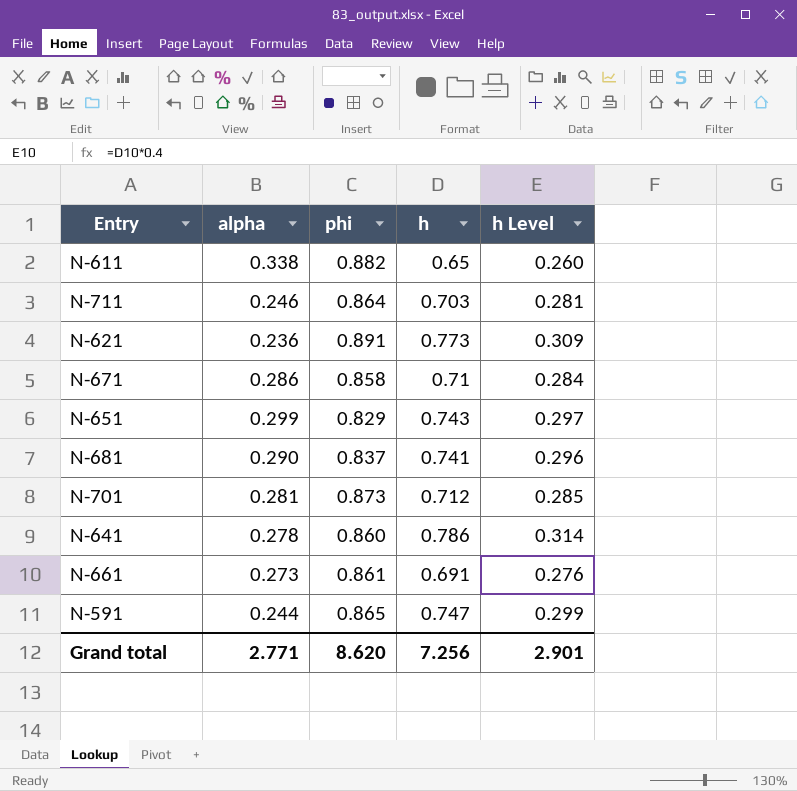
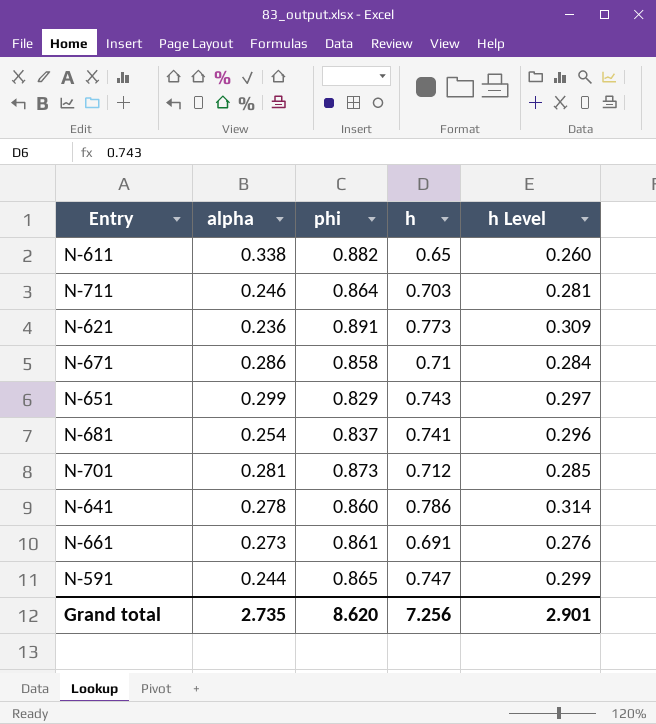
N-681 | alpha: 0.290 -> 0.254
Grand total | alpha: 2.771 -> 2.735

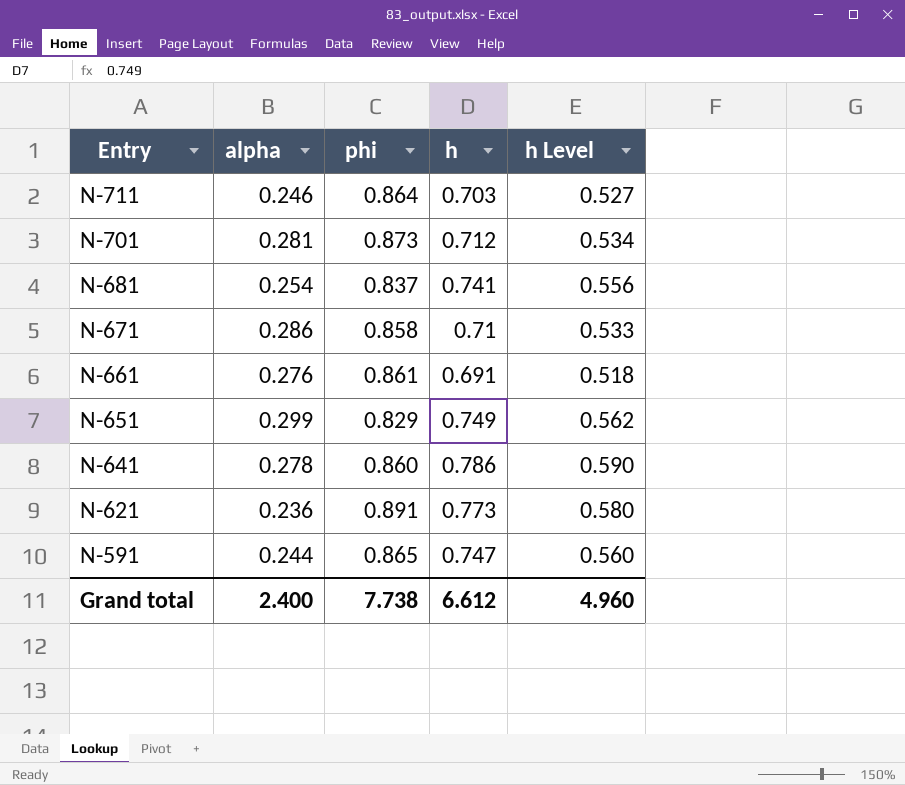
row order: none -> Entry descending
column h Level | formula: [h] * 0.4 -> [h] * 0.75
row N-611: 0.338 | 0.882 | 0.65 | 0.260 -> none
N-661 | alpha: 0.273 -> 0.276
N-651 | h: 0.743 -> 0.749
Grand total | alpha: 2.735 -> 2.400
Grand total | phi: 8.620 -> 7.738
Grand total | h: 7.256 -> 6.612
Grand total | h Level: 2.901 -> 4.960

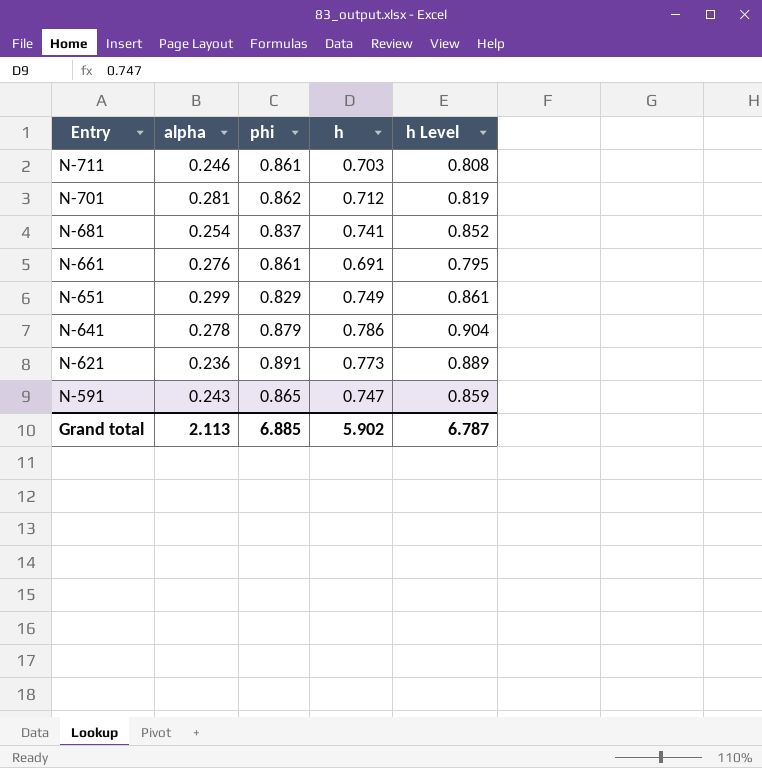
column h Level | formula: [h] * 0.75 -> [h] * 1.15
row N-671: 0.286 | 0.858 | 0.71 | 0.533 -> none
N-711 | phi: 0.864 -> 0.861
N-701 | phi: 0.873 -> 0.862
N-641 | phi: 0.860 -> 0.879
N-591 | alpha: 0.244 -> 0.243
Grand total | alpha: 2.400 -> 2.113
Grand total | phi: 7.738 -> 6.885
Grand total | h: 6.612 -> 5.902
Grand total | h Level: 4.960 -> 6.787

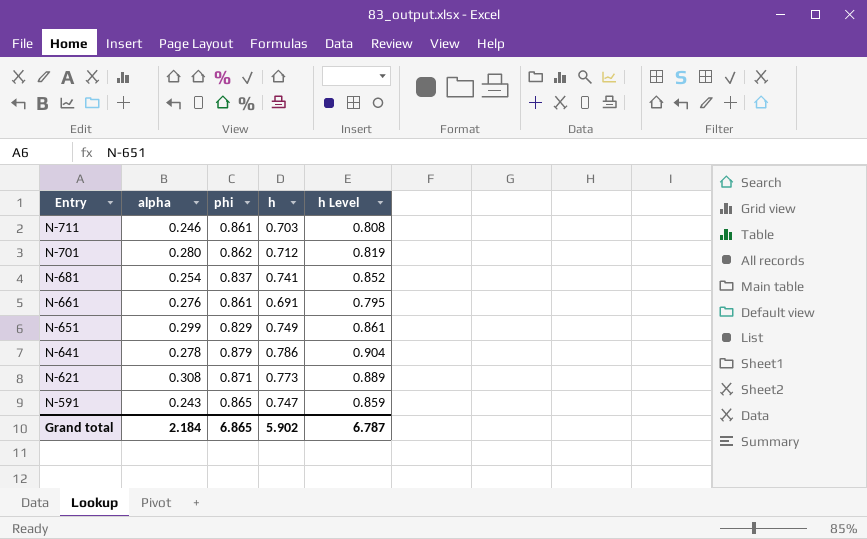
N-701 | alpha: 0.281 -> 0.280
N-621 | alpha: 0.236 -> 0.308
N-621 | phi: 0.891 -> 0.871
Grand total | alpha: 2.113 -> 2.184
Grand total | phi: 6.885 -> 6.865

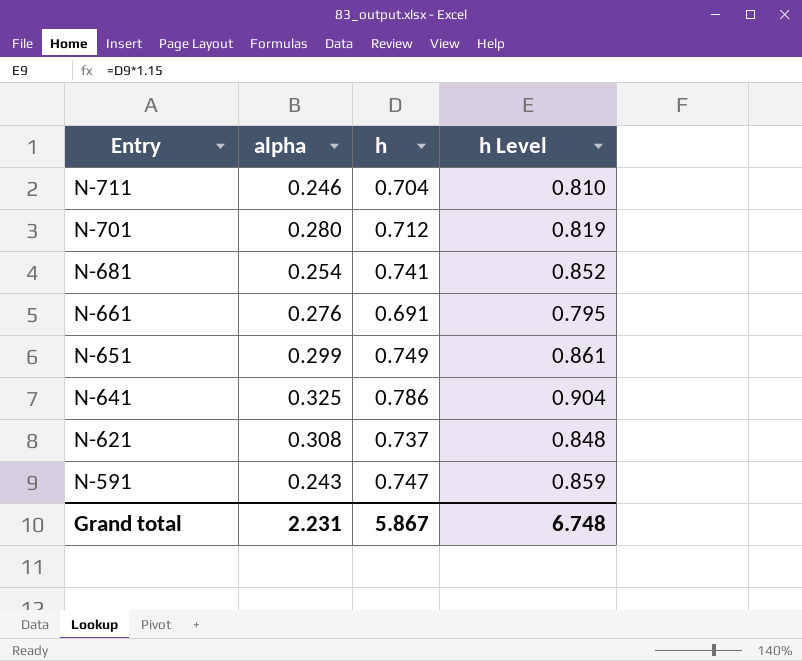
column phi | position: 3 -> none
N-711 | h: 0.703 -> 0.704
N-711 | h Level: 0.808 -> 0.810
N-641 | alpha: 0.278 -> 0.325
N-621 | h: 0.773 -> 0.737
N-621 | h Level: 0.889 -> 0.848
Grand total | alpha: 2.184 -> 2.231
Grand total | h: 5.902 -> 5.867
Grand total | h Level: 6.787 -> 6.748

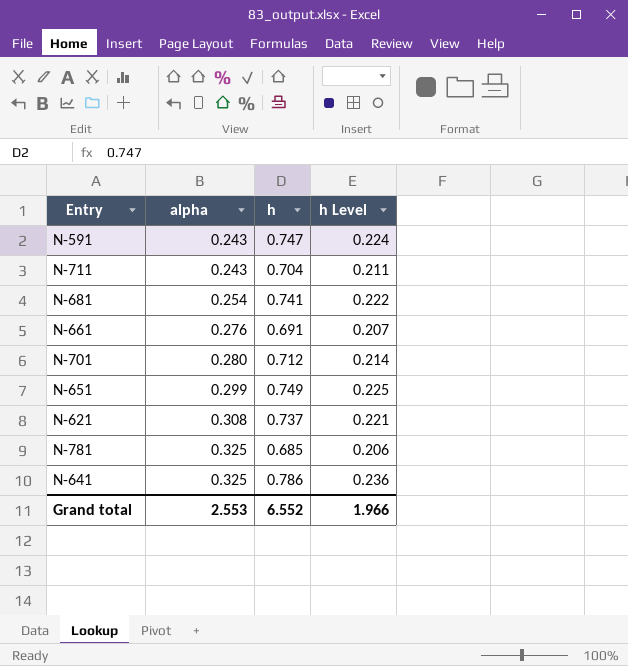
row order: Entry descending -> alpha ascending
column h Level | formula: [h] * 1.15 -> [h] * 0.3
N-711 | alpha: 0.246 -> 0.243
row N-781: none -> 0.325 | 0.685 | 0.206
Grand total | alpha: 2.231 -> 2.553
Grand total | h: 5.867 -> 6.552
Grand total | h Level: 6.748 -> 1.966

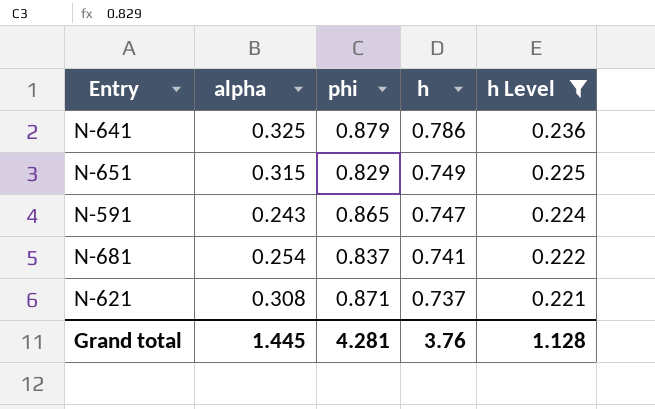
filter: none -> h Level >= 0.221
row order: alpha ascending -> h descending
column phi | position: none -> 3
N-651 | alpha: 0.299 -> 0.315
Grand total | alpha: 2.553 -> 1.445
Grand total | h: 6.552 -> 3.76
Grand total | h Level: 1.966 -> 1.128

